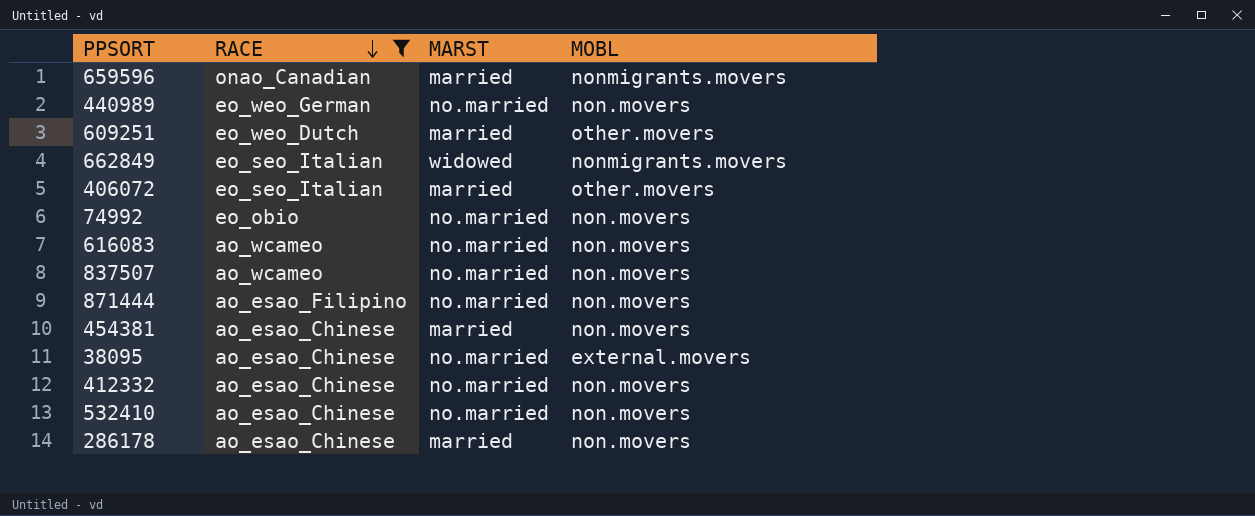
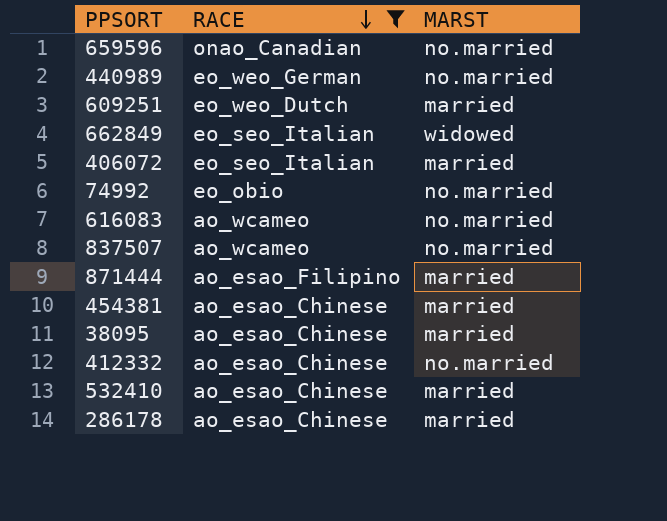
column MOBL | position: 4 -> none
659596 | MARST: married -> no.married
871444 | MARST: no.married -> married
38095 | MARST: no.married -> married
532410 | MARST: no.married -> married

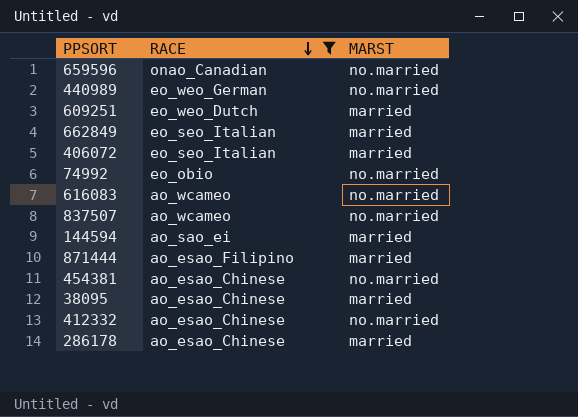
row 532410: ao_esao_Chinese | married -> none
662849 | MARST: widowed -> married
row 144594: none -> ao_sao_ei | married
454381 | MARST: married -> no.married

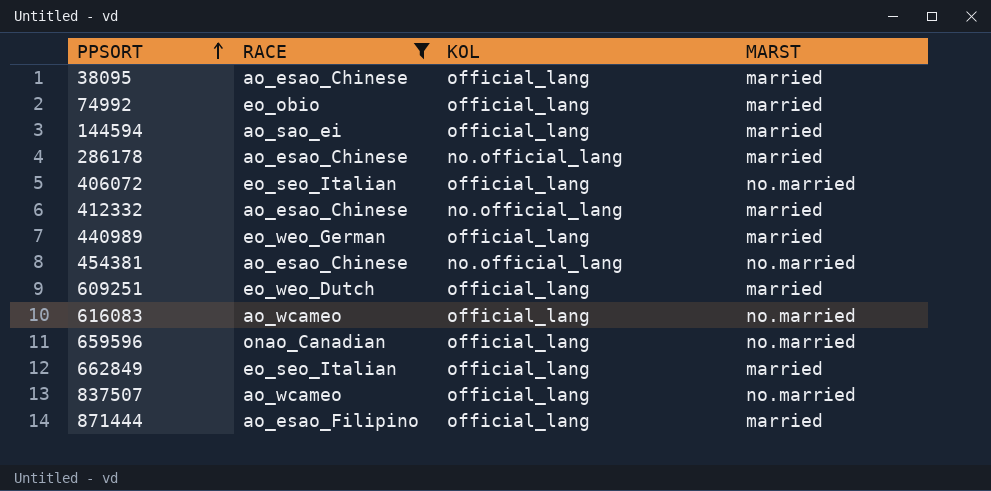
row order: RACE descending -> PPSORT ascending
column KOL | position: none -> 3
74992 | MARST: no.married -> married
406072 | MARST: married -> no.married
412332 | MARST: no.married -> married
440989 | MARST: no.married -> married

